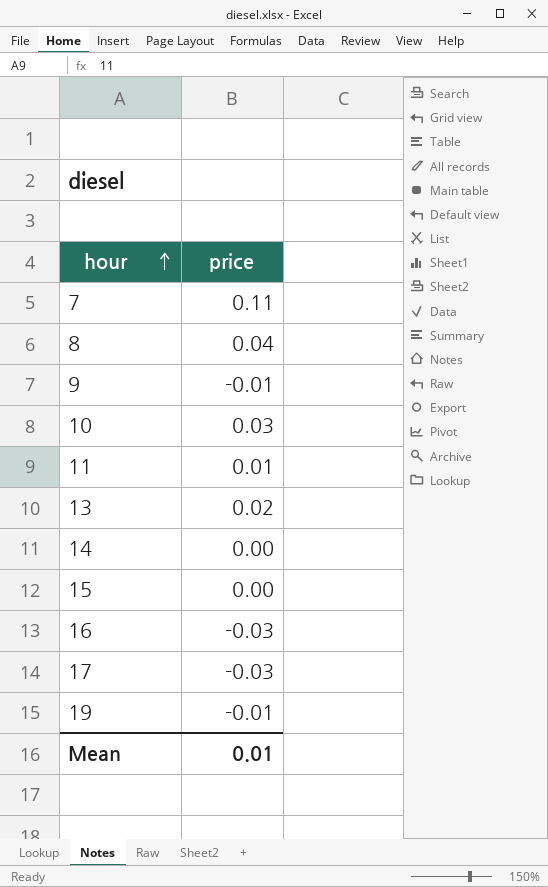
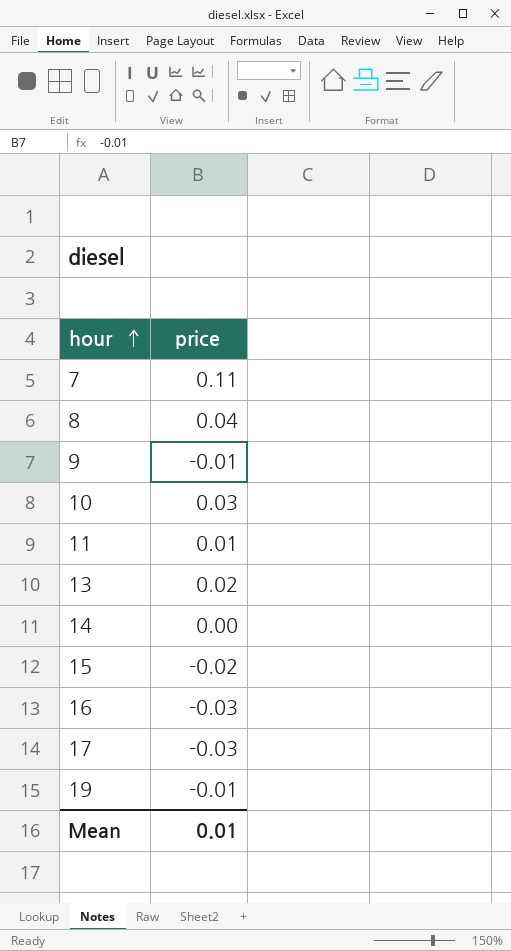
15 | price: 0.00 -> -0.02

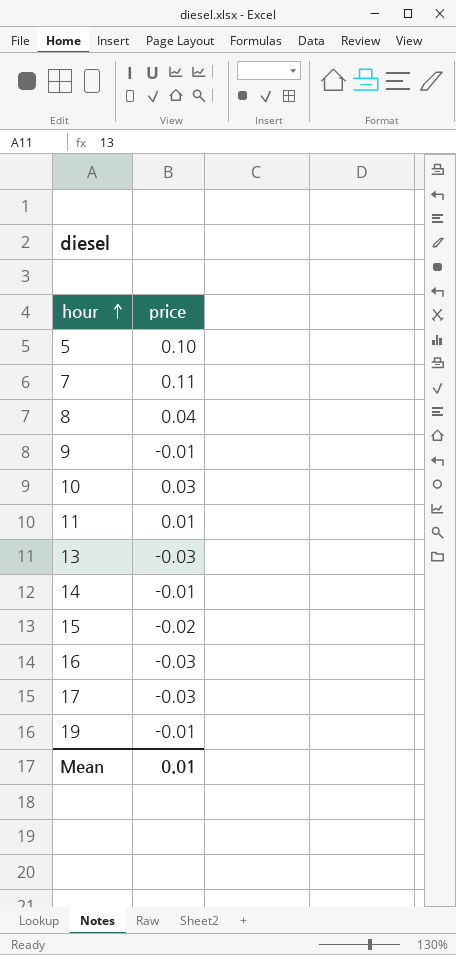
row 5: none -> 0.10
13 | price: 0.02 -> -0.03
14 | price: 0.00 -> -0.01

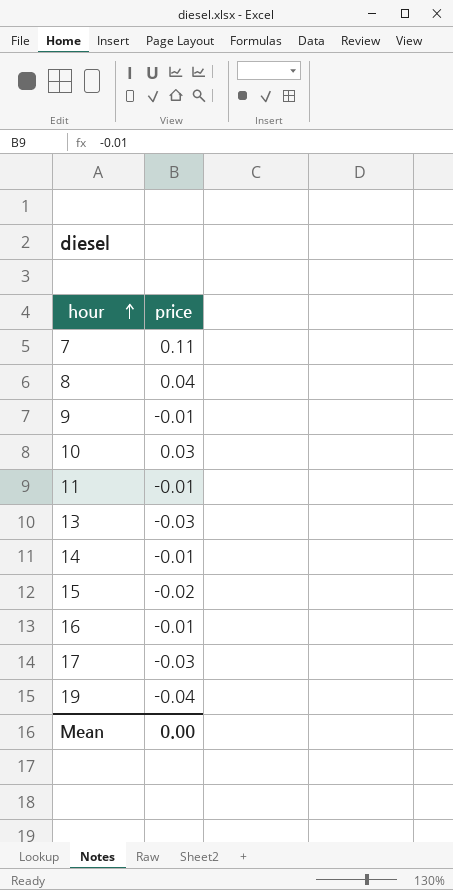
row 5: 0.10 -> none
11 | price: 0.01 -> -0.01
16 | price: -0.03 -> -0.01
19 | price: -0.01 -> -0.04
Mean | price: 0.01 -> 0.00

